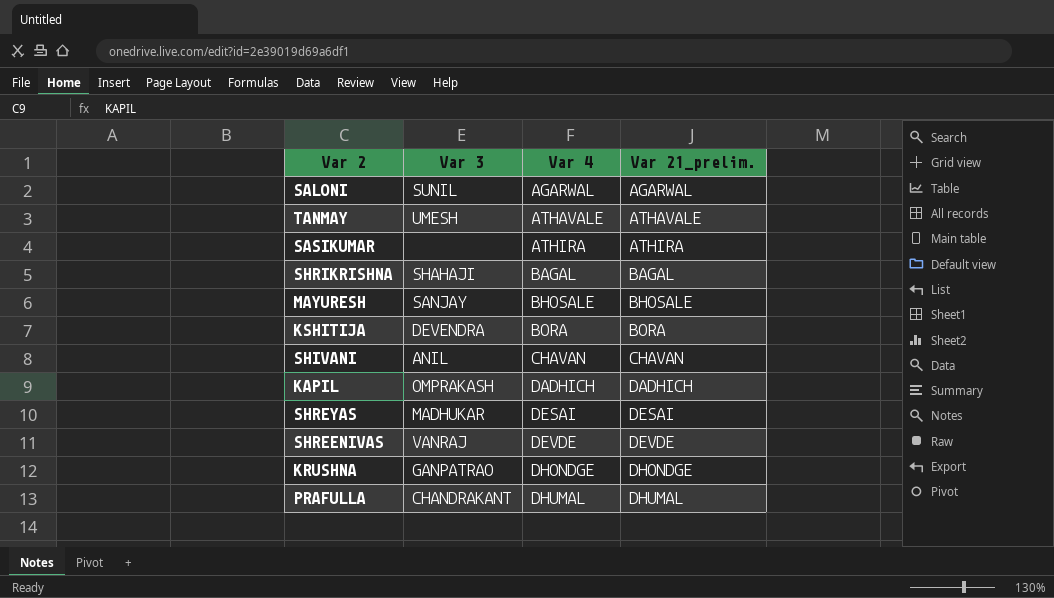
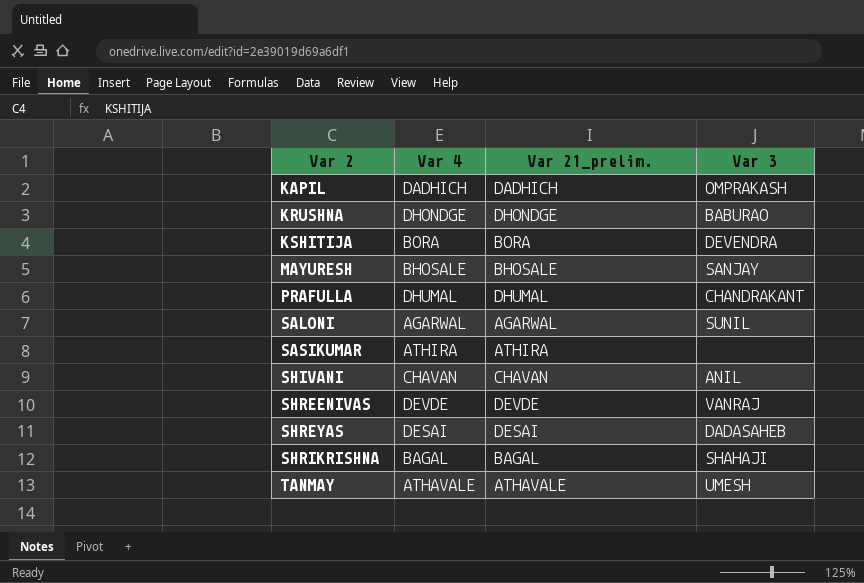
row order: Var 4 ascending -> Var 2 ascending
column Var 3 | position: 2 -> 4
KRUSHNA | Var 3: GANPATRAO -> BABURAO
SHREYAS | Var 3: MADHUKAR -> DADASAHEB

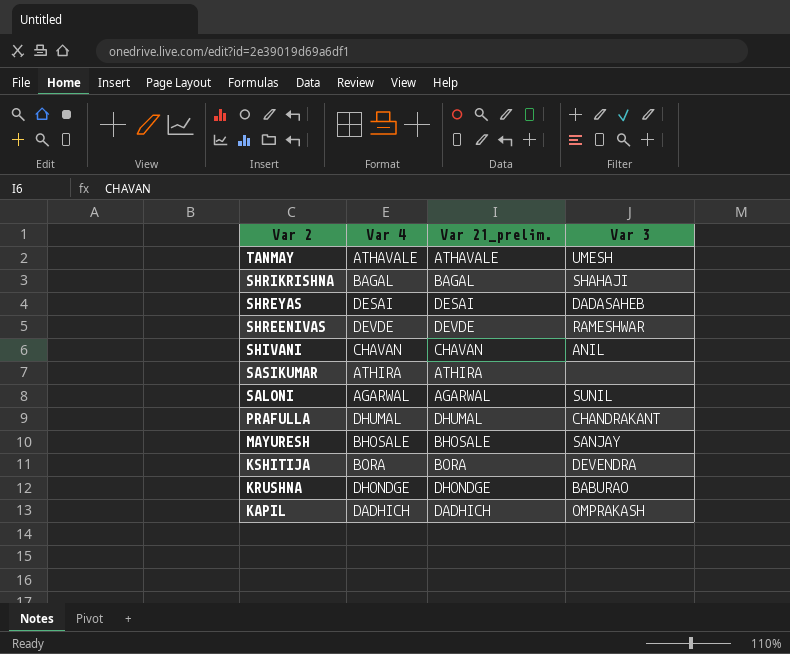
row order: Var 2 ascending -> Var 2 descending
SHREENIVAS | Var 3: VANRAJ -> RAMESHWAR

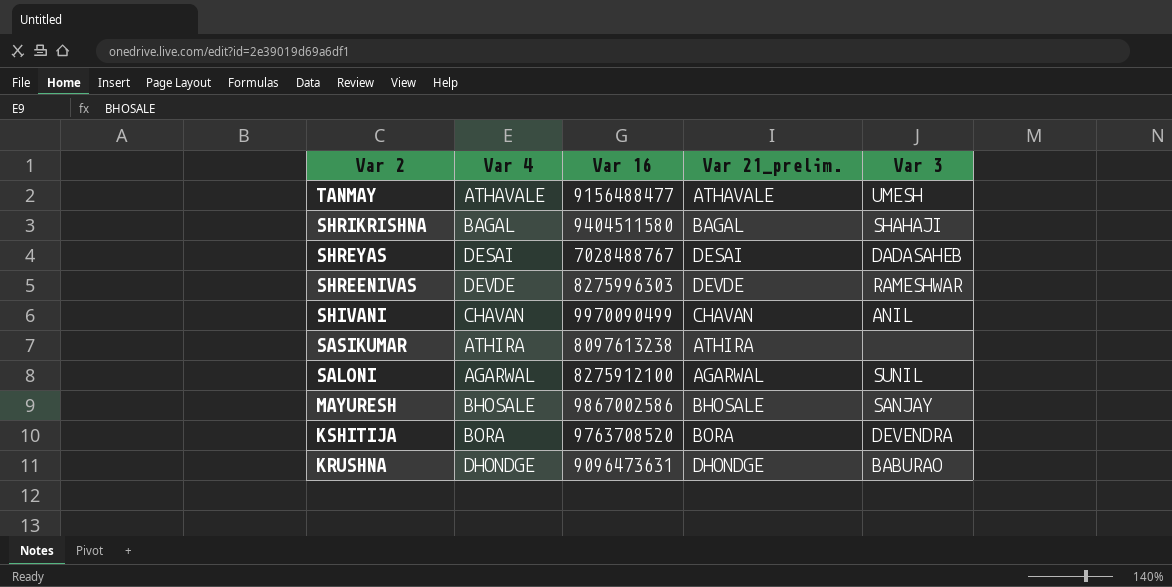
column Var 16 | position: none -> 3
row PRAFULLA: DHUMAL | DHUMAL | CHANDRAKANT -> none
row KAPIL: DADHICH | DADHICH | OMPRAKASH -> none

